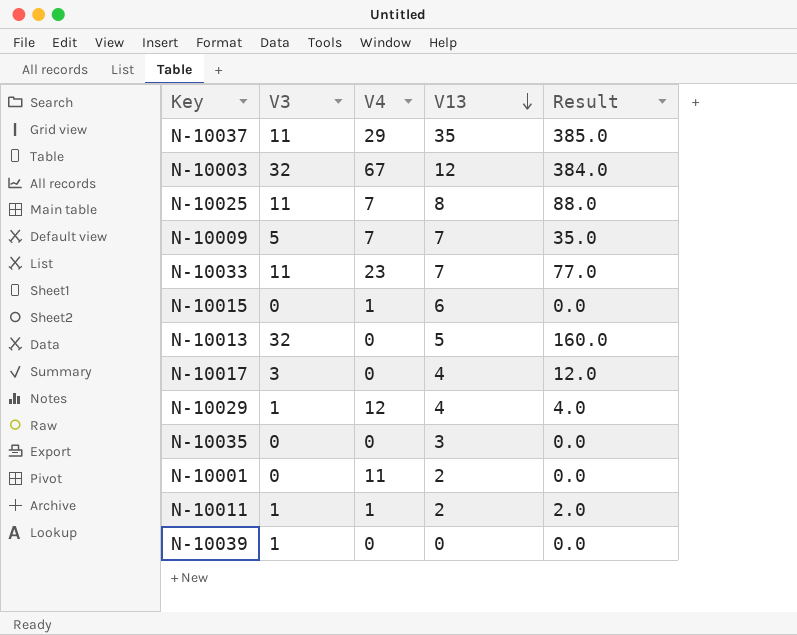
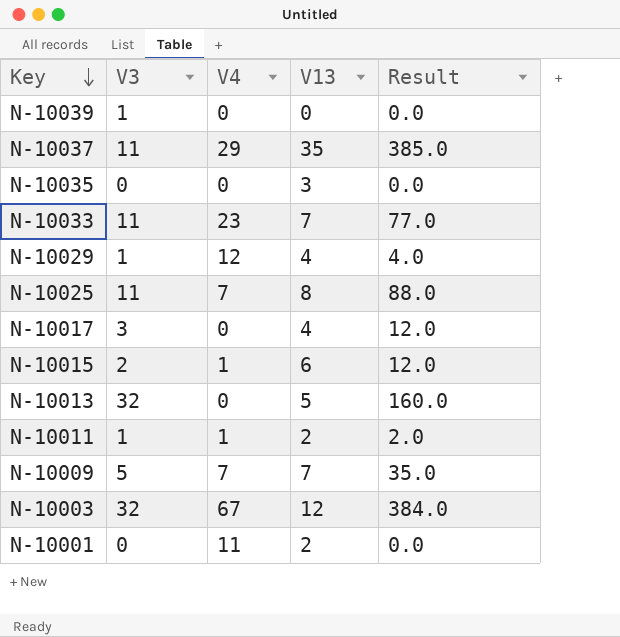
row order: V13 descending -> Key descending
N-10015 | V3: 0 -> 2
N-10015 | Result: 0.0 -> 12.0

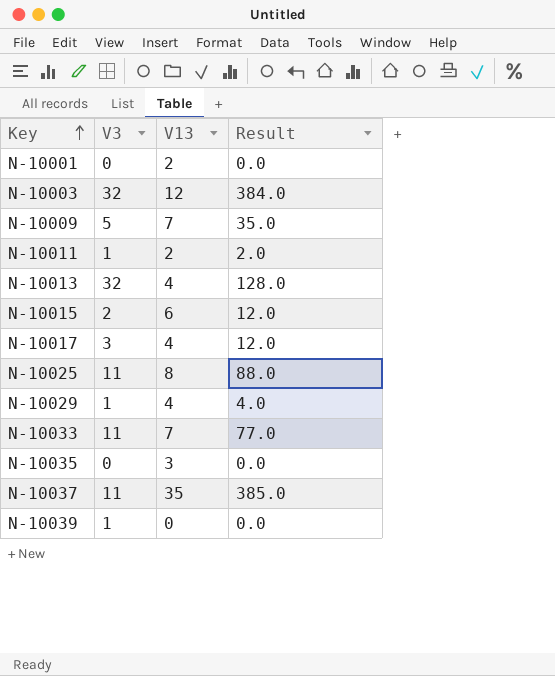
row order: Key descending -> Key ascending
column V4 | position: 3 -> none
N-10013 | V13: 5 -> 4
N-10013 | Result: 160.0 -> 128.0

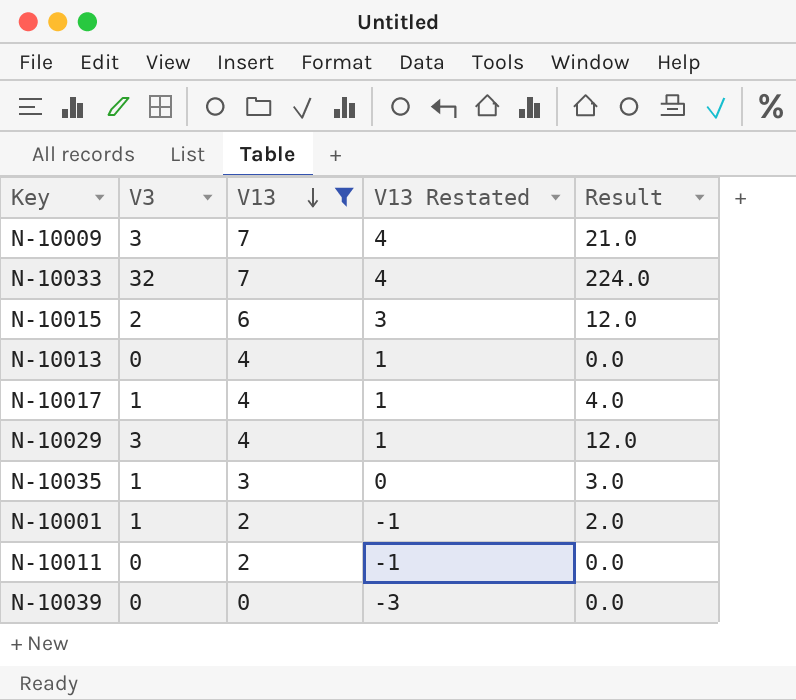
filter: none -> V13 <= 7
row order: Key ascending -> V13 descending
column V13 Restated | formula: none -> [V13] - 3
N-10009 | V3: 5 -> 3
N-10009 | Result: 35.0 -> 21.0
N-10033 | V3: 11 -> 32
N-10033 | Result: 77.0 -> 224.0
N-10013 | V3: 32 -> 0
N-10013 | Result: 128.0 -> 0.0
N-10017 | V3: 3 -> 1
N-10017 | Result: 12.0 -> 4.0
N-10029 | V3: 1 -> 3
N-10029 | Result: 4.0 -> 12.0
N-10035 | V3: 0 -> 1
N-10035 | Result: 0.0 -> 3.0
N-10001 | V3: 0 -> 1
N-10001 | Result: 0.0 -> 2.0
N-10011 | V3: 1 -> 0
N-10011 | Result: 2.0 -> 0.0
N-10039 | V3: 1 -> 0

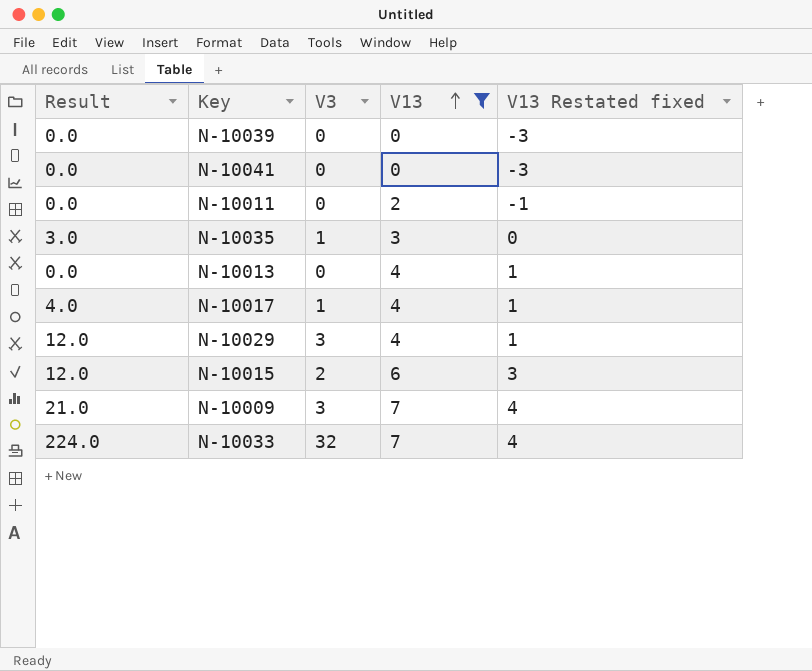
row order: V13 descending -> V13 ascending
column Result | position: 5 -> 1
column name: V13 Restated -> V13 Restated fixed
row N-10001: 1 | 2 | -1 | 2.0 -> none
row N-10041: none -> 0.0 | 0 | 0 | -3

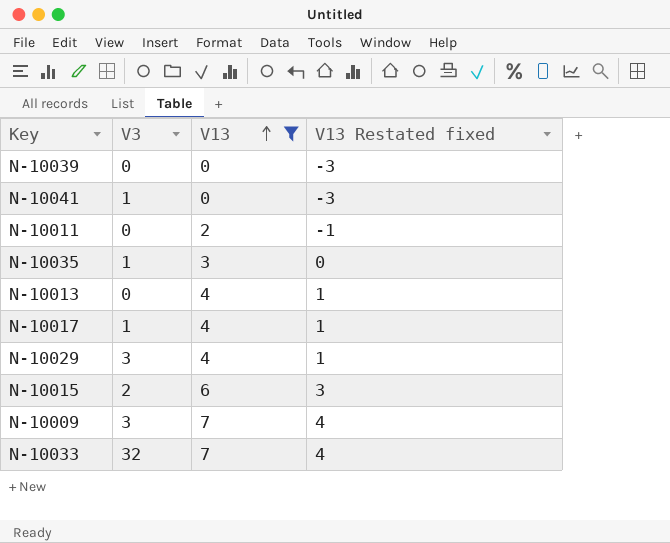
column Result | formula: [V3] * [V13] -> none
N-10041 | V3: 0 -> 1

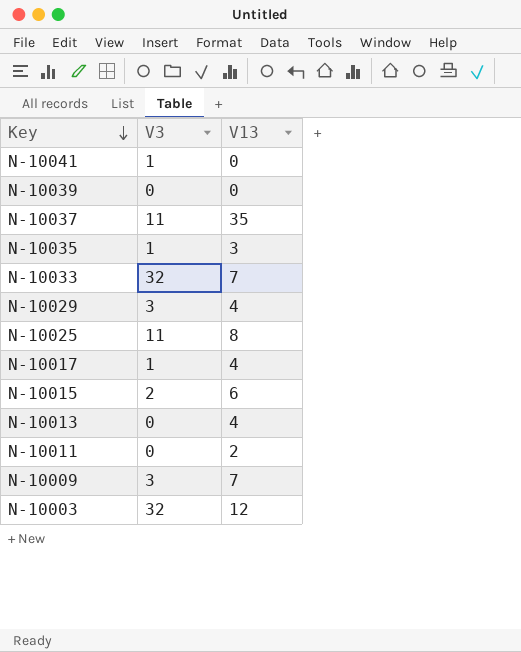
filter: V13 <= 7 -> none
row order: V13 ascending -> Key descending
column V13 Restated fixed | formula: [V13] - 3 -> none

